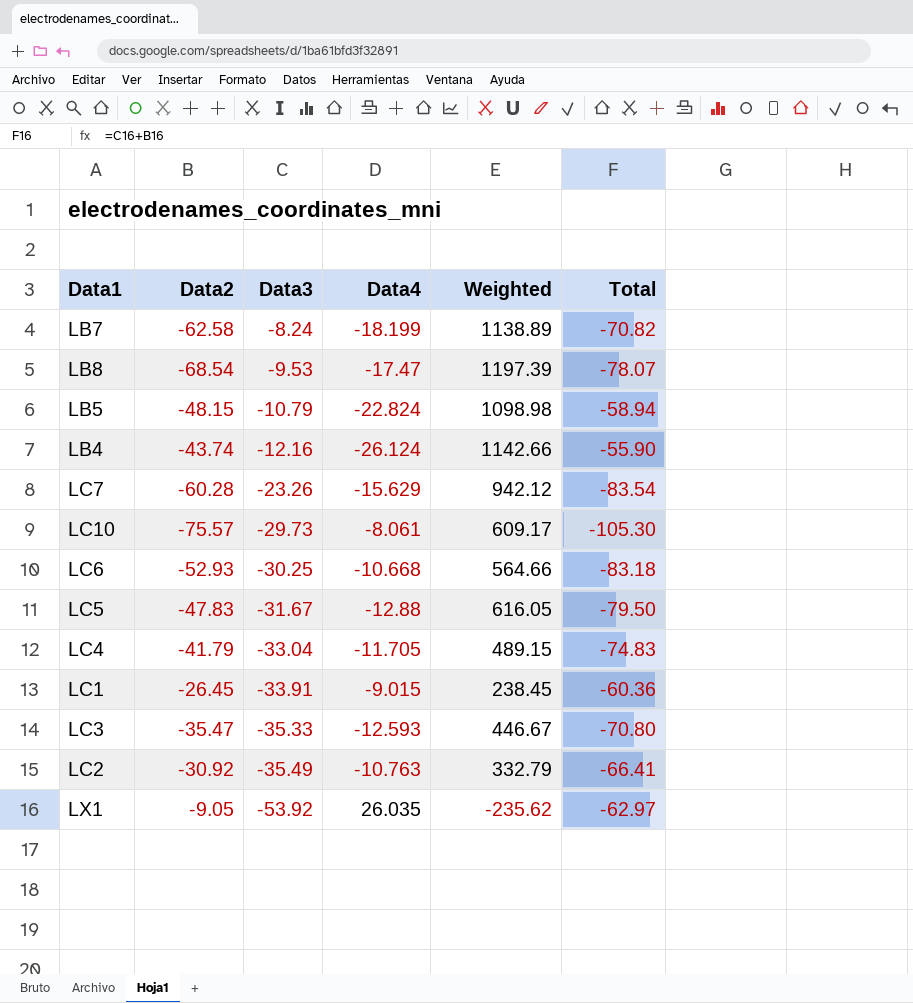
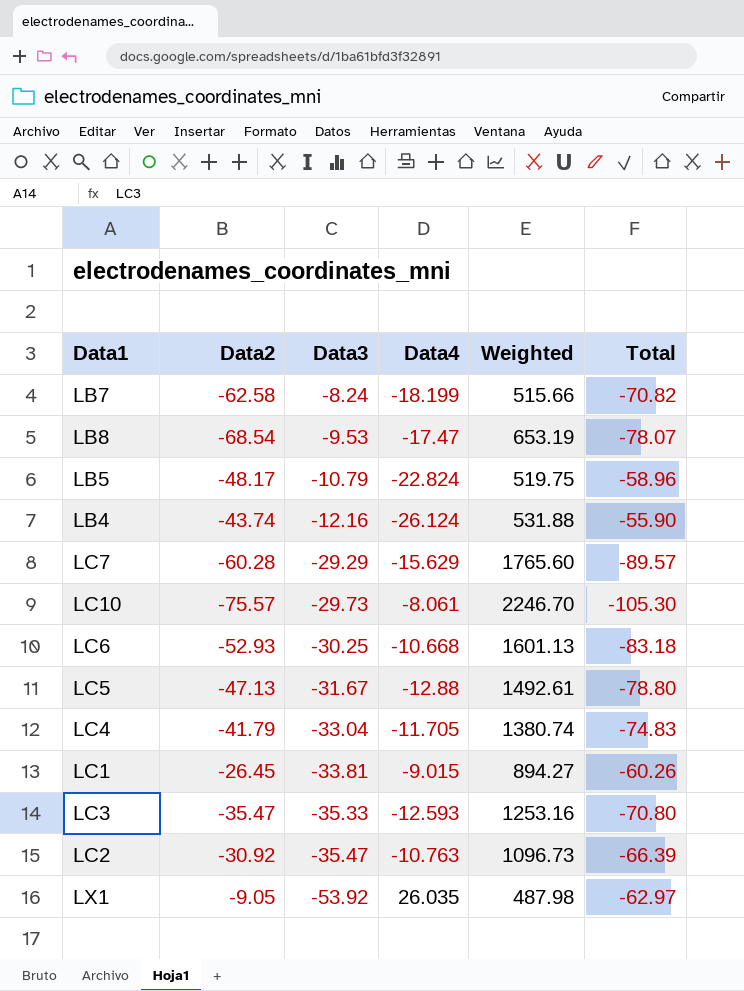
column Weighted | formula: [Data2] * [Data4] -> [Data2] * [Data3]
LB5 | Data2: -48.15 -> -48.17
LB5 | Total: -58.94 -> -58.96
LC7 | Data3: -23.26 -> -29.29
LC7 | Total: -83.54 -> -89.57
LC5 | Data2: -47.83 -> -47.13
LC5 | Total: -79.50 -> -78.80
LC1 | Data3: -33.91 -> -33.81
LC1 | Total: -60.36 -> -60.26
LC2 | Data3: -35.49 -> -35.47
LC2 | Total: -66.41 -> -66.39

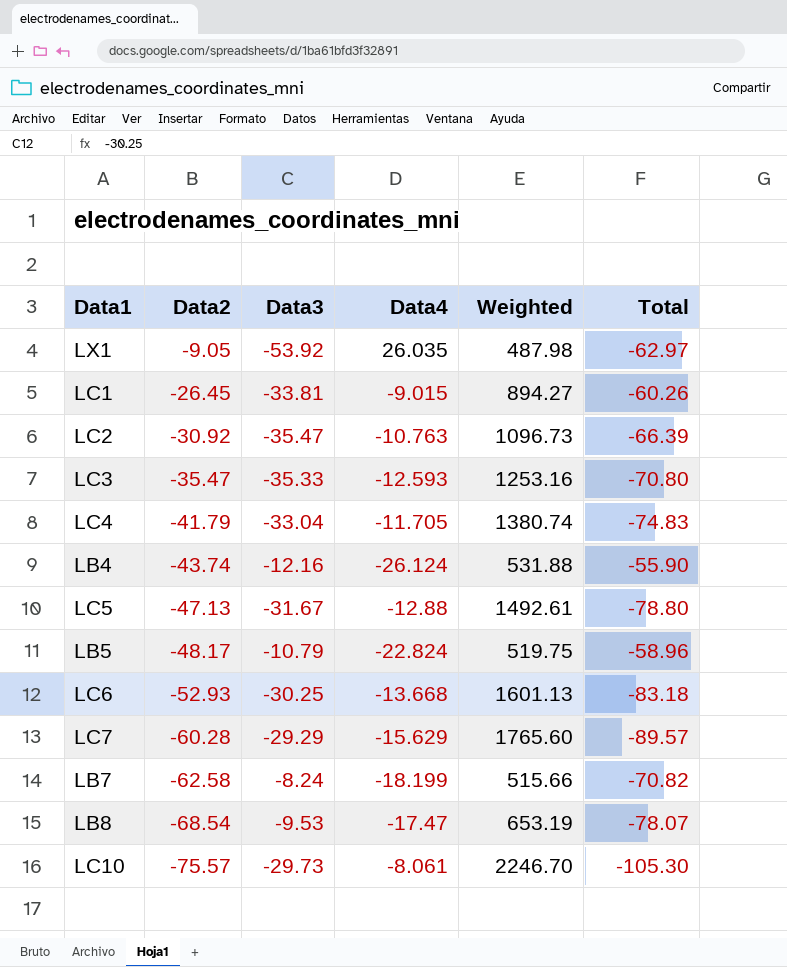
row order: Data3 descending -> Data2 descending
LC6 | Data4: -10.668 -> -13.668

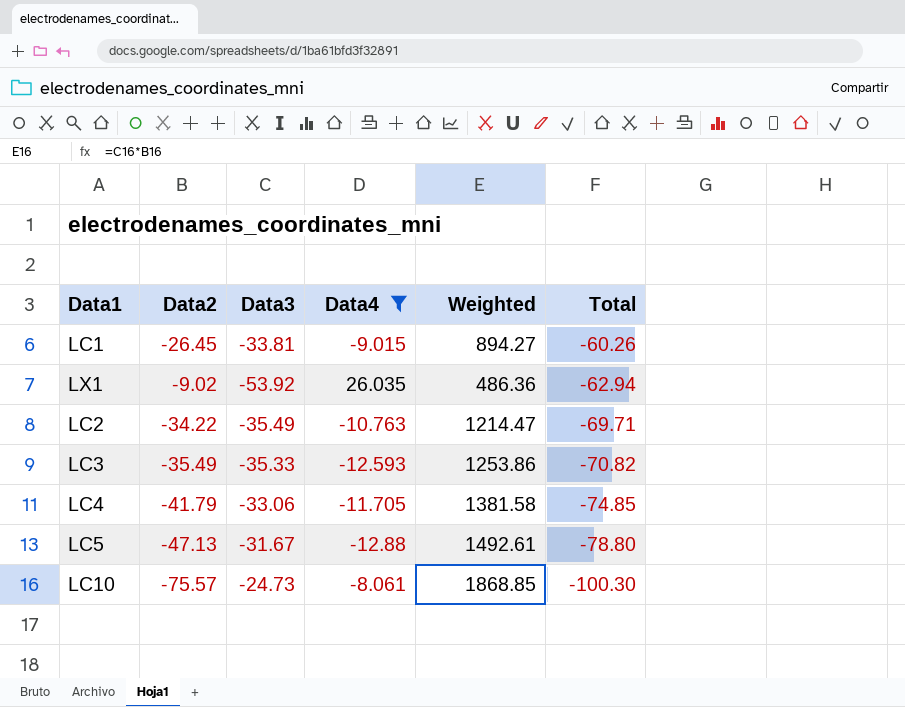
filter: none -> Data4 >= -12.88
row order: Data2 descending -> Total descending
LX1 | Data2: -9.05 -> -9.02
LX1 | Weighted: 487.98 -> 486.36
LX1 | Total: -62.97 -> -62.94
LC2 | Data2: -30.92 -> -34.22
LC2 | Data3: -35.47 -> -35.49
LC2 | Weighted: 1096.73 -> 1214.47
LC2 | Total: -66.39 -> -69.71
LC3 | Data2: -35.47 -> -35.49
LC3 | Weighted: 1253.16 -> 1253.86
LC3 | Total: -70.80 -> -70.82
LC4 | Data3: -33.04 -> -33.06
LC4 | Weighted: 1380.74 -> 1381.58
LC4 | Total: -74.83 -> -74.85
LC10 | Data3: -29.73 -> -24.73
LC10 | Weighted: 2246.70 -> 1868.85
LC10 | Total: -105.30 -> -100.30

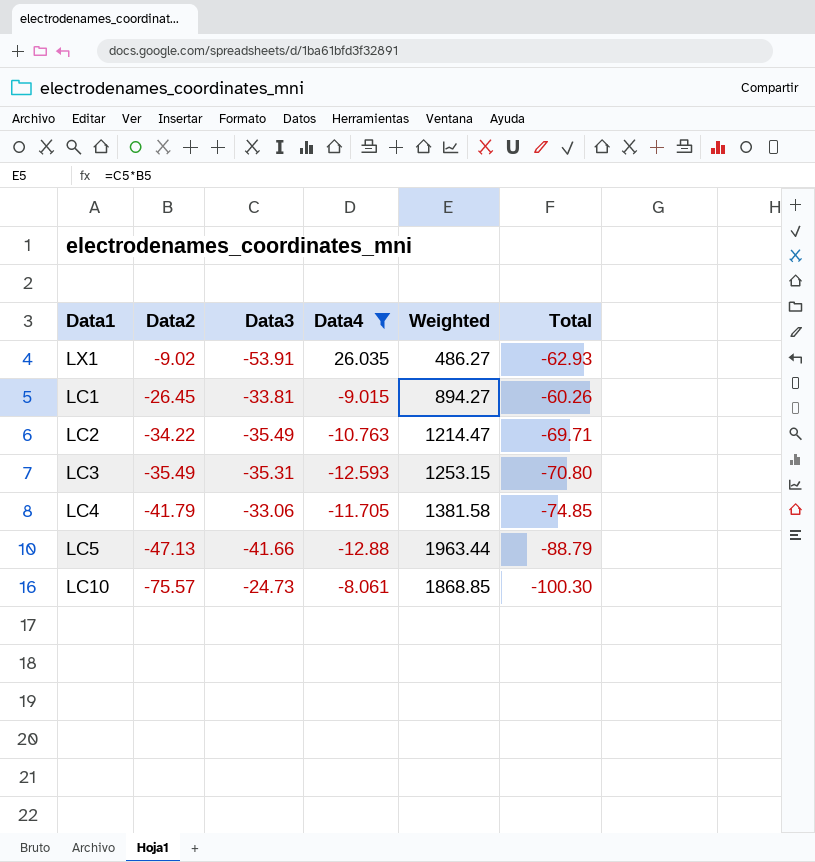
row order: Total descending -> Data2 descending
LX1 | Data3: -53.92 -> -53.91
LX1 | Weighted: 486.36 -> 486.27
LX1 | Total: -62.94 -> -62.93
LC3 | Data3: -35.33 -> -35.31
LC3 | Weighted: 1253.86 -> 1253.15
LC3 | Total: -70.82 -> -70.80
LC5 | Data3: -31.67 -> -41.66
LC5 | Weighted: 1492.61 -> 1963.44
LC5 | Total: -78.80 -> -88.79

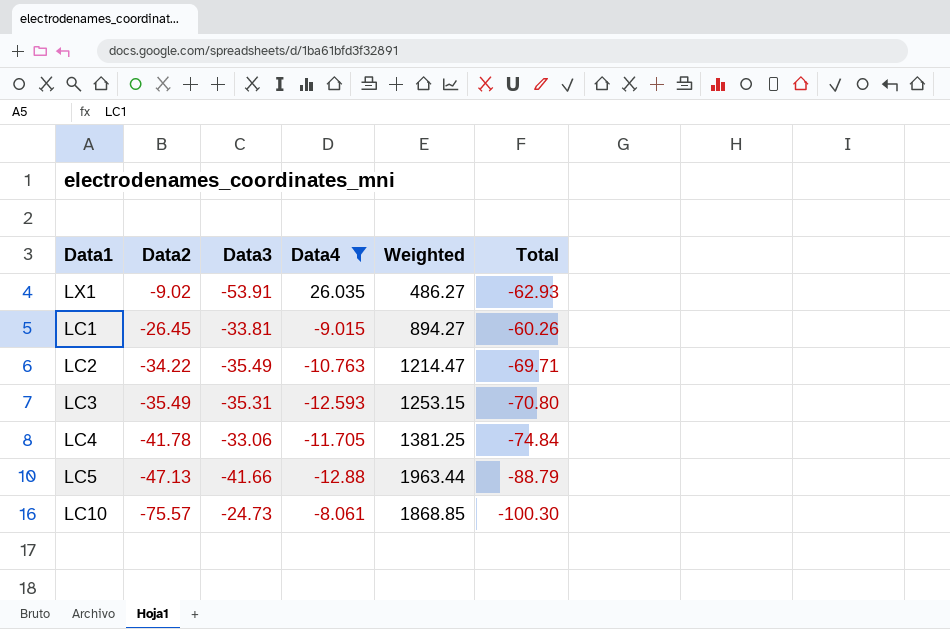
LC4 | Data2: -41.79 -> -41.78
LC4 | Weighted: 1381.58 -> 1381.25
LC4 | Total: -74.85 -> -74.84

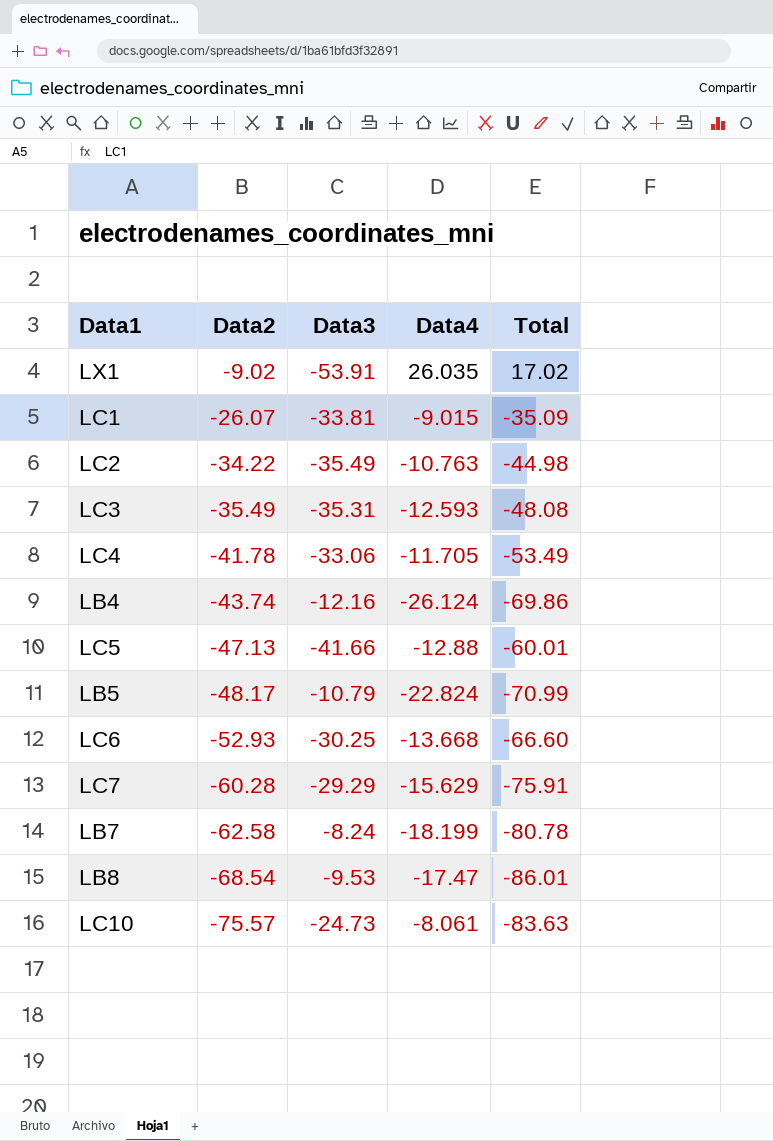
filter: Data4 >= -12.88 -> none
column Weighted | formula: [Data2] * [Data3] -> none
column Total | formula: [Data2] + [Data3] -> [Data2] + [Data4]
LC1 | Data2: -26.45 -> -26.07

